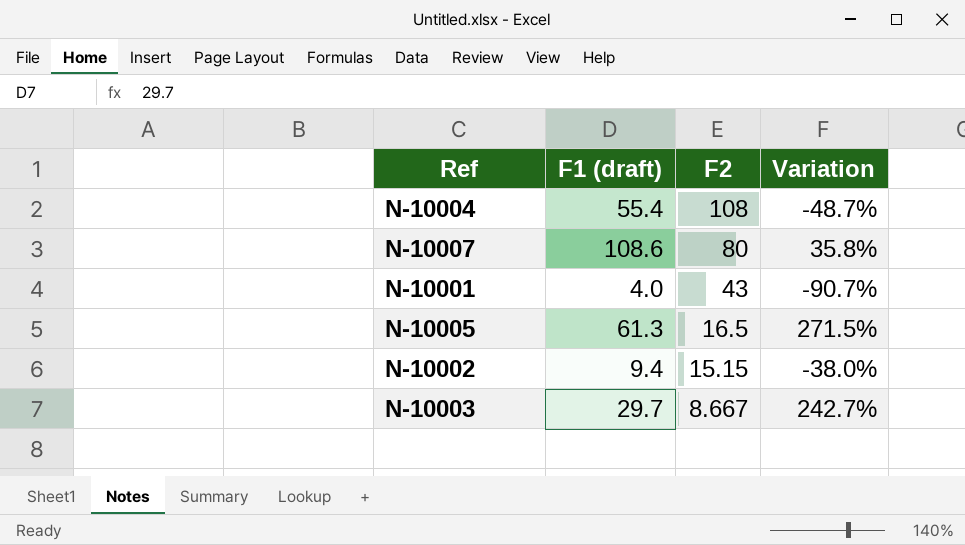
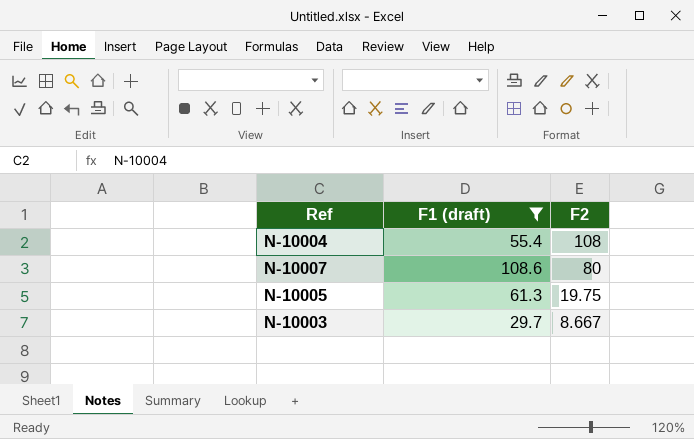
filter: none -> F1 (draft) >= 29.7
column Variation | formula: ([F1 (draft)] - [F2]) / [F2] -> none
N-10005 | F2: 16.5 -> 19.75

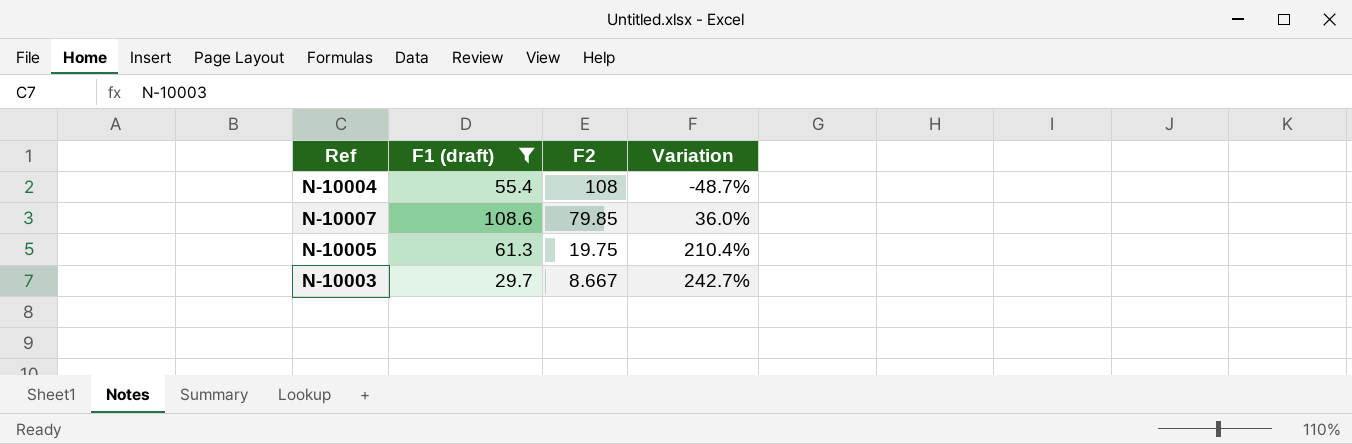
column Variation | formula: none -> ([F1 (draft)] - [F2]) / [F2]
N-10007 | F2: 80 -> 79.85

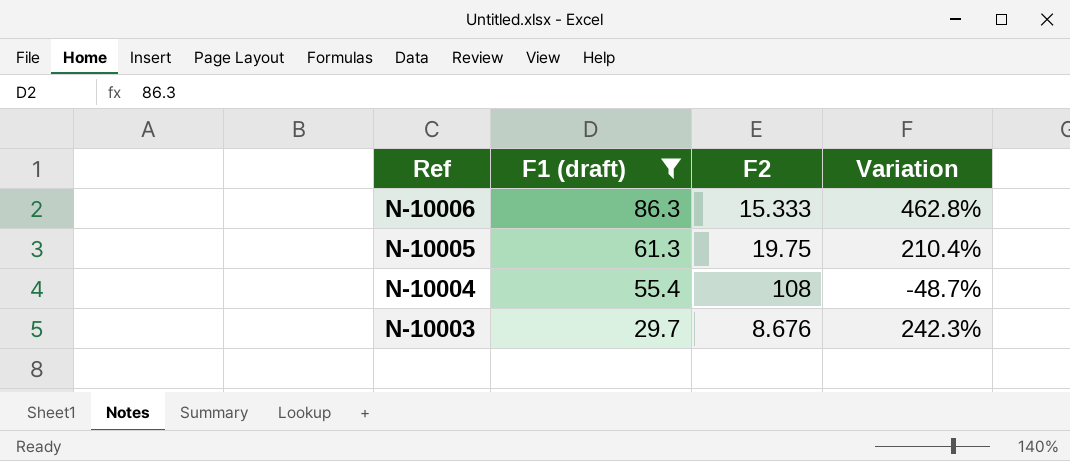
row order: F2 descending -> Ref descending
row N-10007: 108.6 | 79.85 | 36.0% -> none
row N-10006: none -> 86.3 | 15.333 | 462.8%
N-10003 | F2: 8.667 -> 8.676
N-10003 | Variation: 242.7% -> 242.3%

